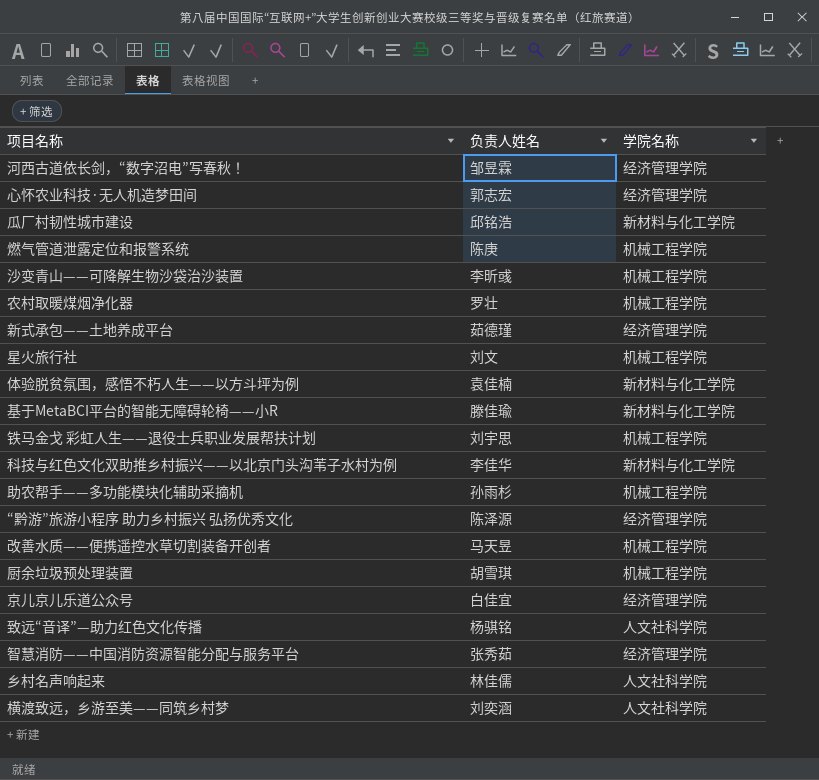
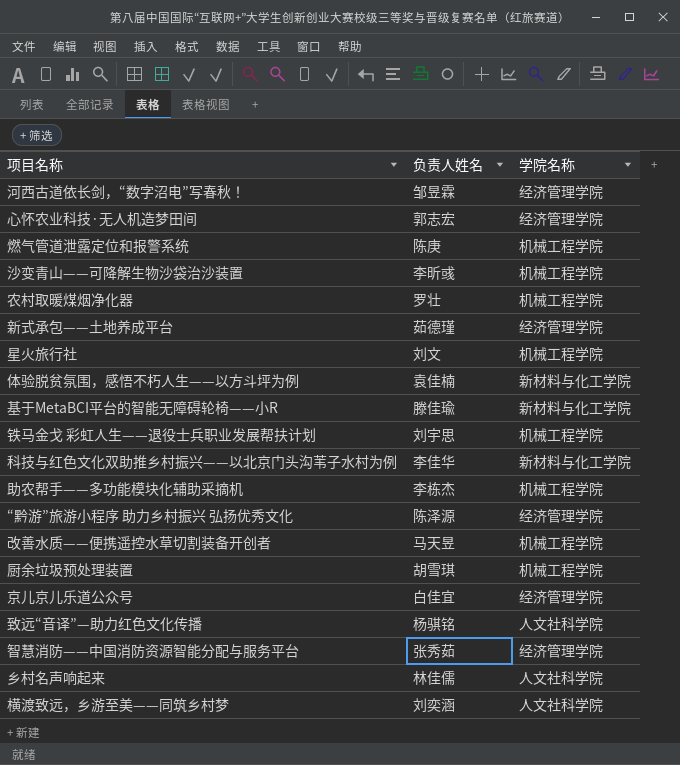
row 瓜厂村韧性城市建设: 邱铭浩 | 新材料与化工学院 -> none
助农帮手——多功能模块化辅助采摘机 | 负责人姓名: 孙雨杉 -> 李栋杰

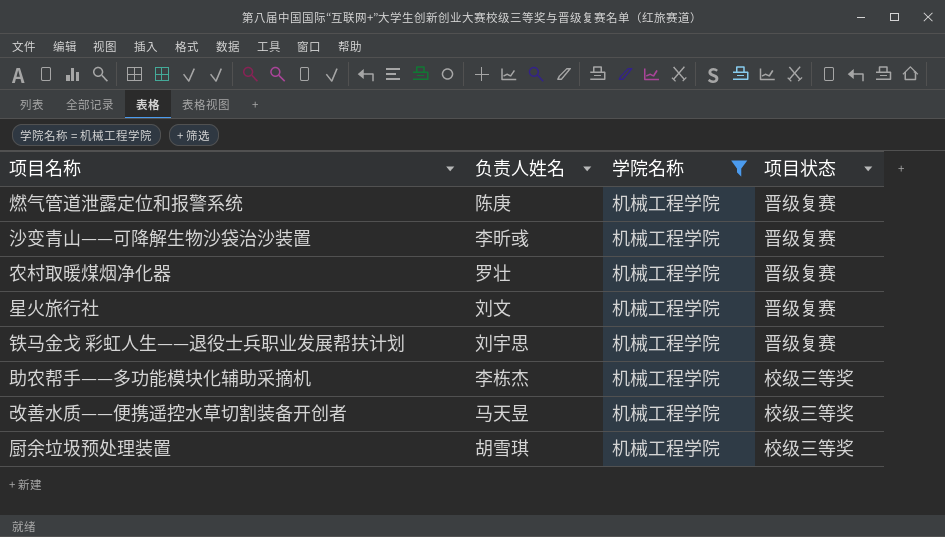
filter: none -> 学院名称 = 机械工程学院
column 项目状态 | position: none -> 4

